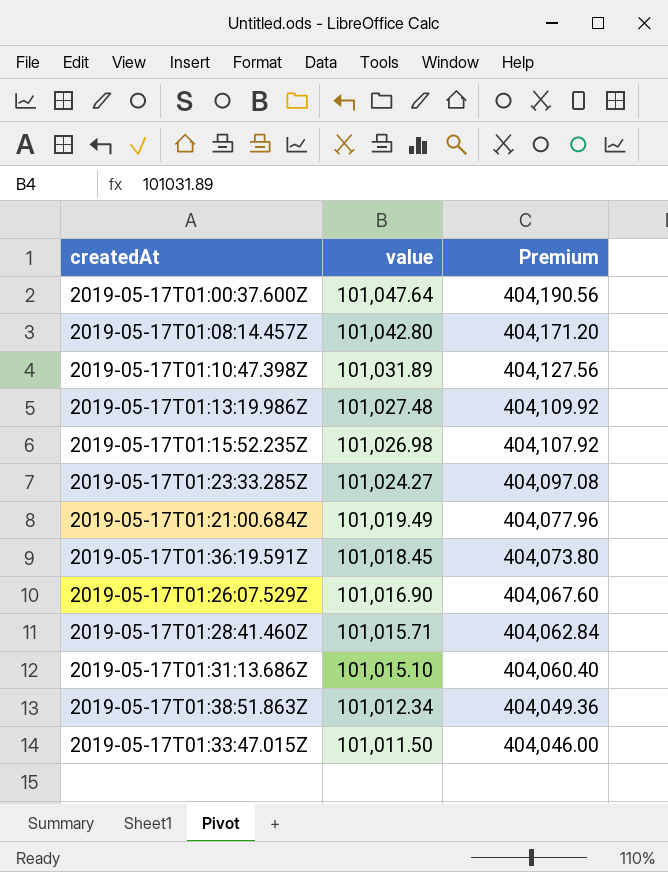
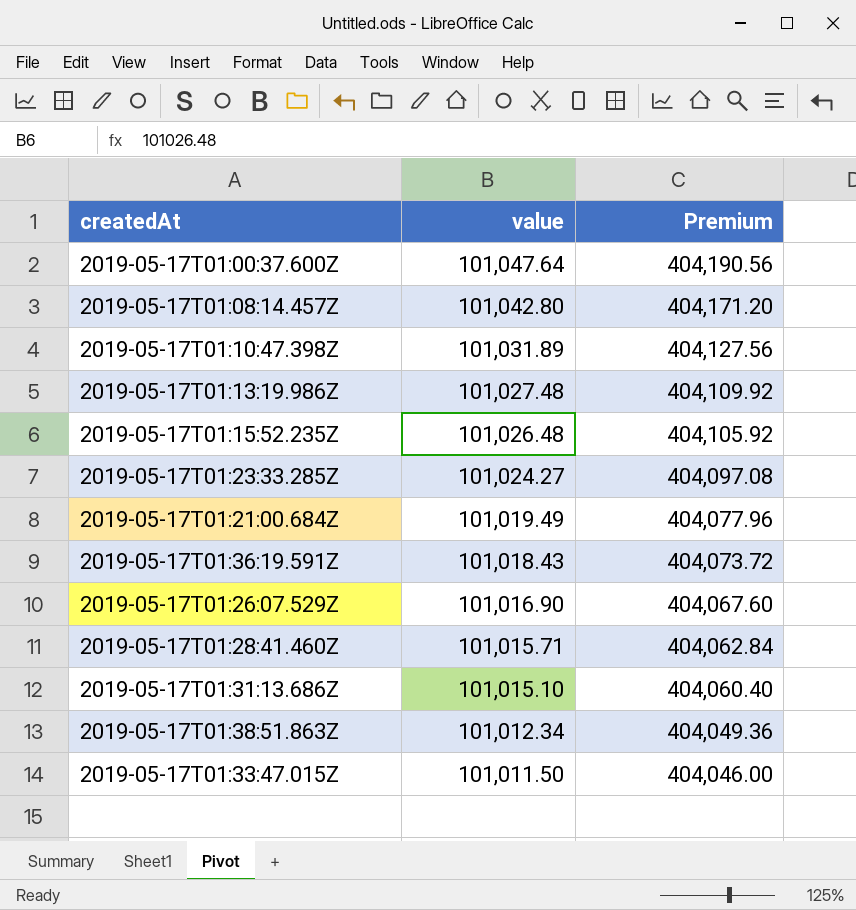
2019-05-17T01:15:52.235Z | value: 101,026.98 -> 101,026.48
2019-05-17T01:15:52.235Z | Premium: 404,107.92 -> 404,105.92
2019-05-17T01:36:19.591Z | value: 101,018.45 -> 101,018.43
2019-05-17T01:36:19.591Z | Premium: 404,073.80 -> 404,073.72

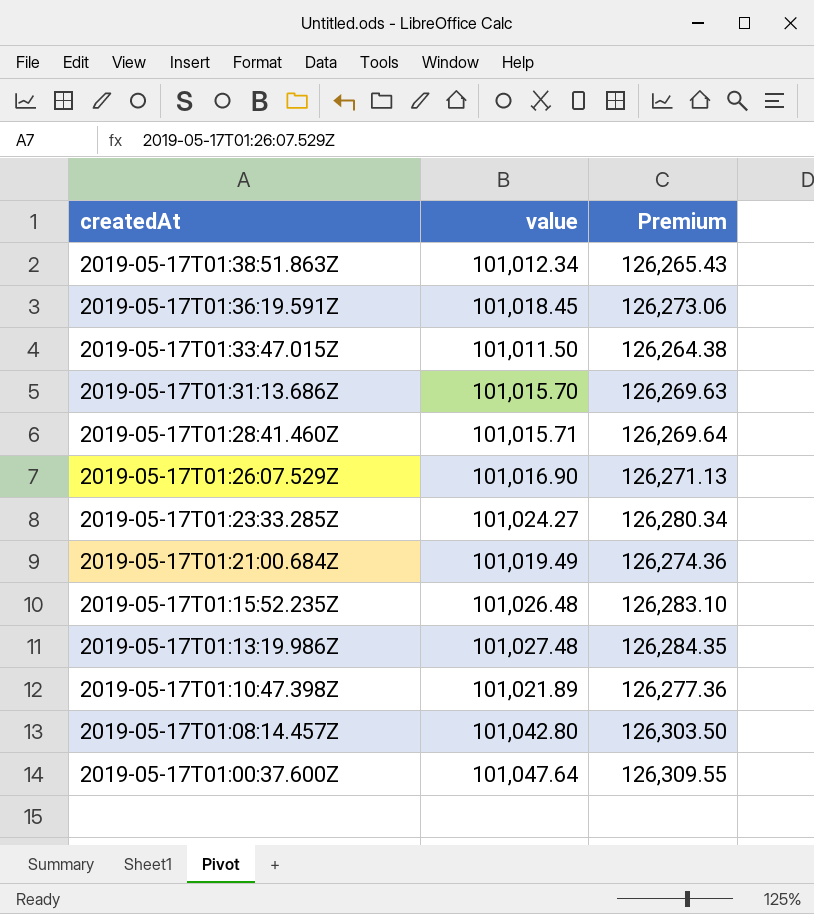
row order: value descending -> createdAt descending
column Premium | formula: [value] * 4 -> [value] * 1.25
2019-05-17T01:36:19.591Z | value: 101,018.43 -> 101,018.45
2019-05-17T01:31:13.686Z | value: 101,015.10 -> 101,015.70
2019-05-17T01:10:47.398Z | value: 101,031.89 -> 101,021.89

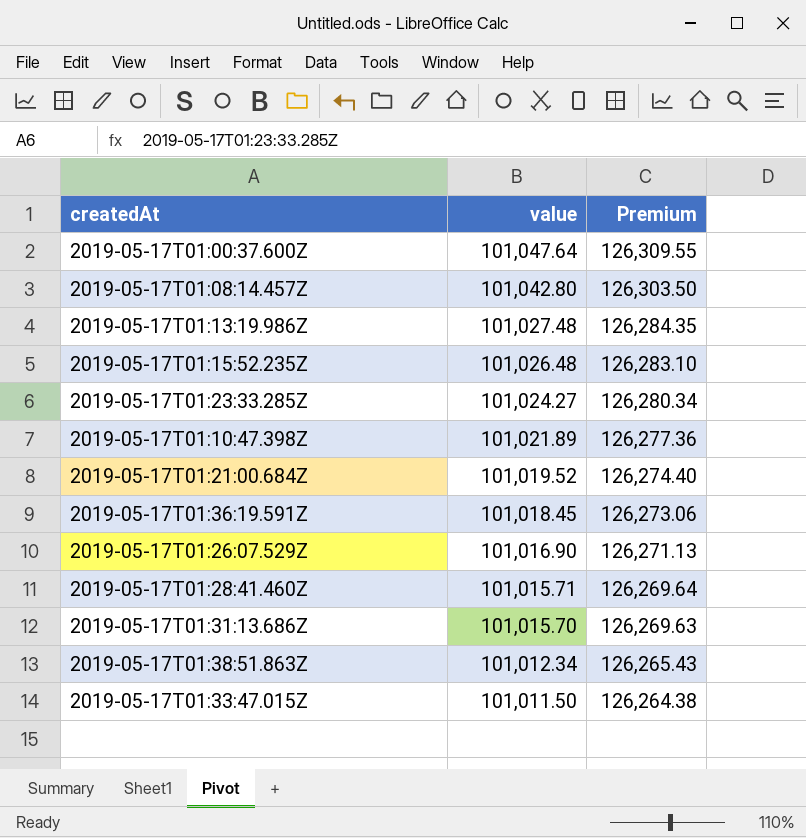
row order: createdAt descending -> value descending
2019-05-17T01:21:00.684Z | value: 101,019.49 -> 101,019.52
2019-05-17T01:21:00.684Z | Premium: 126,274.36 -> 126,274.40

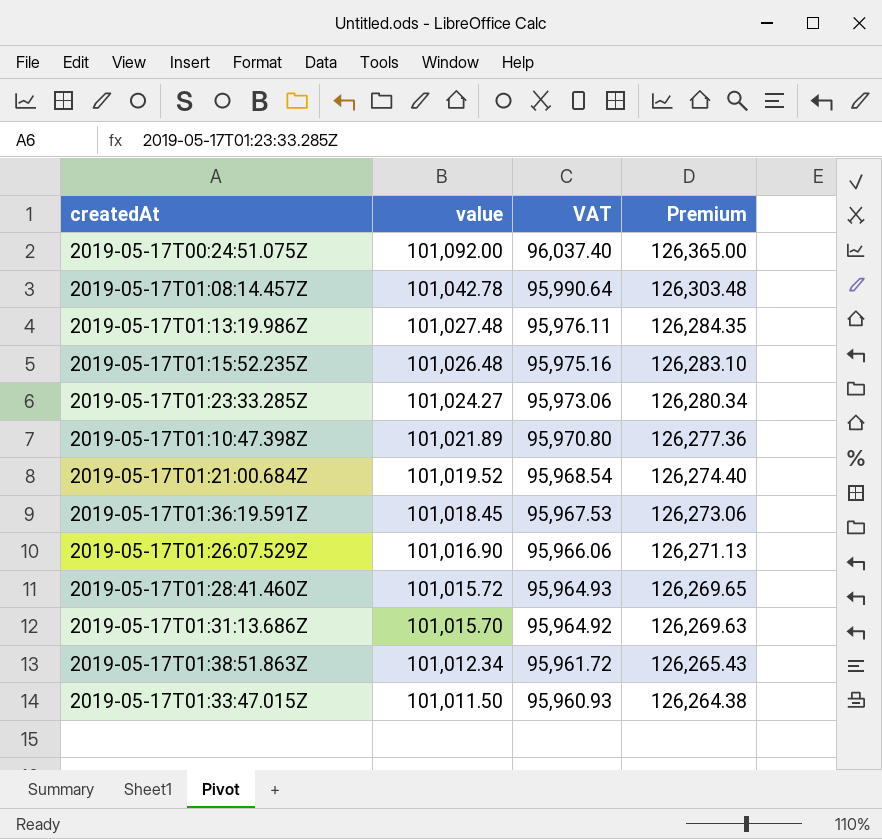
column VAT | formula: none -> [value] * 0.95
row 2019-05-17T01:00:37.600Z: 101,047.64 | 126,309.55 -> none
row 2019-05-17T00:24:51.075Z: none -> 101,092.00 | 96,037.40 | 126,365.00
2019-05-17T01:08:14.457Z | value: 101,042.80 -> 101,042.78
2019-05-17T01:08:14.457Z | Premium: 126,303.50 -> 126,303.48
2019-05-17T01:28:41.460Z | value: 101,015.71 -> 101,015.72
2019-05-17T01:28:41.460Z | Premium: 126,269.64 -> 126,269.65

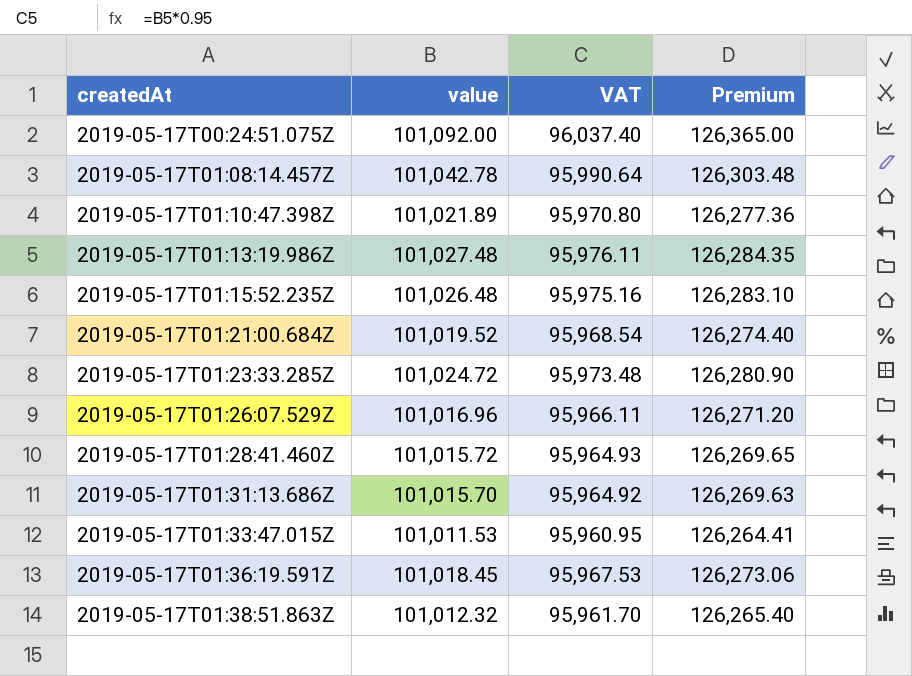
row order: value descending -> createdAt ascending
2019-05-17T01:23:33.285Z | value: 101,024.27 -> 101,024.72
2019-05-17T01:23:33.285Z | VAT: 95,973.06 -> 95,973.48
2019-05-17T01:23:33.285Z | Premium: 126,280.34 -> 126,280.90
2019-05-17T01:26:07.529Z | value: 101,016.90 -> 101,016.96
2019-05-17T01:26:07.529Z | VAT: 95,966.06 -> 95,966.11
2019-05-17T01:26:07.529Z | Premium: 126,271.13 -> 126,271.20
2019-05-17T01:33:47.015Z | value: 101,011.50 -> 101,011.53
2019-05-17T01:33:47.015Z | VAT: 95,960.93 -> 95,960.95
2019-05-17T01:33:47.015Z | Premium: 126,264.38 -> 126,264.41
2019-05-17T01:38:51.863Z | value: 101,012.34 -> 101,012.32
2019-05-17T01:38:51.863Z | VAT: 95,961.72 -> 95,961.70
2019-05-17T01:38:51.863Z | Premium: 126,265.43 -> 126,265.40

